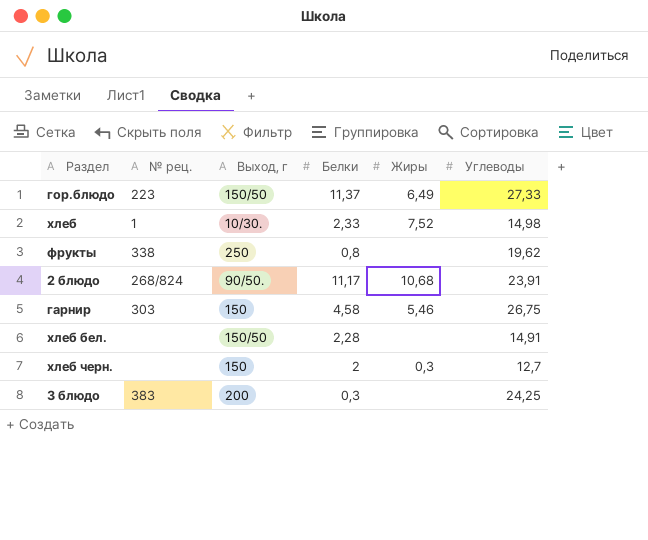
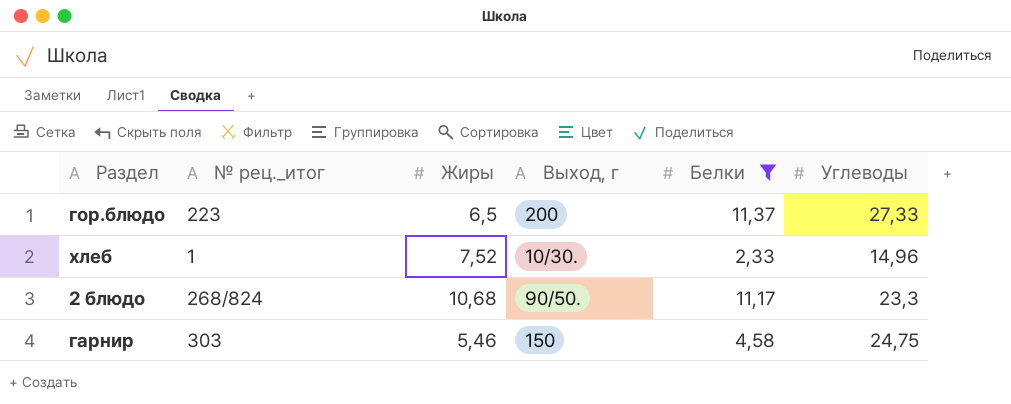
filter: none -> Белки >= 2,33
column name: № рец. -> № рец._итог
column Жиры | position: 5 -> 3
гор.блюдо | Жиры: 6,49 -> 6,5
гор.блюдо | Выход, г: 150/50 -> 200
хлеб | Углеводы: 14,98 -> 14,96
2 блюдо | Углеводы: 23,91 -> 23,3
гарнир | Углеводы: 26,75 -> 24,75

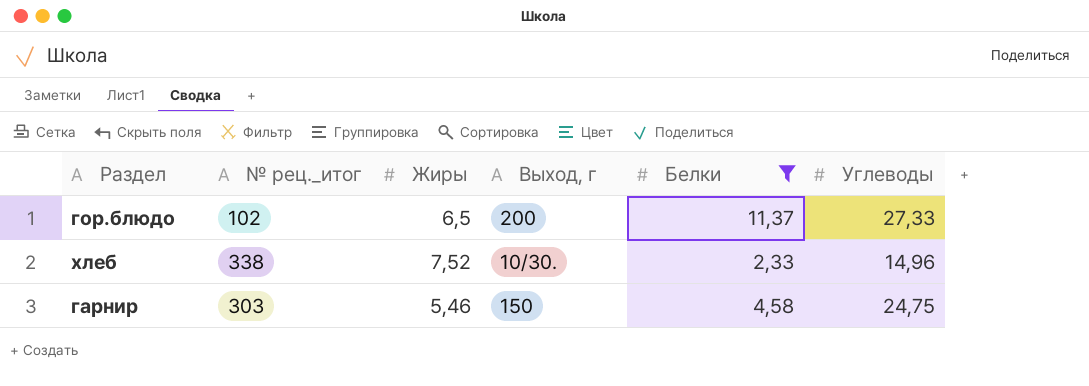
row 2 блюдо: 268/824 | 10,68 | 90/50. | 11,17 | 23,3 -> none
гор.блюдо | № рец._итог: 223 -> 102
хлеб | № рец._итог: 1 -> 338

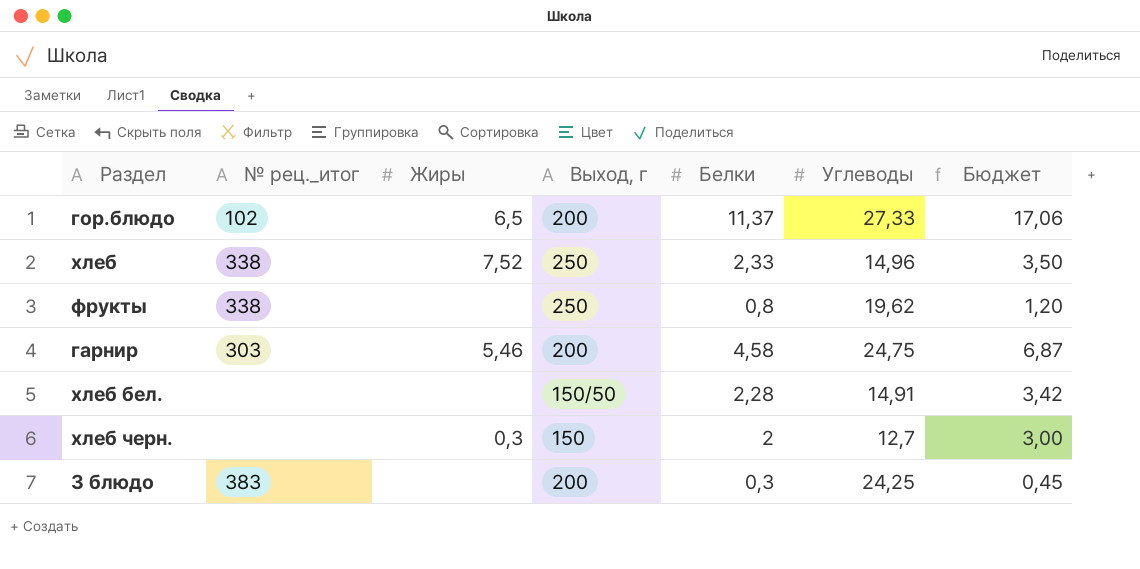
filter: Белки >= 2,33 -> none
column Бюджет | formula: none -> [Белки] * 1,5
хлеб | Выход, г: 10/30. -> 250
гарнир | Выход, г: 150 -> 200

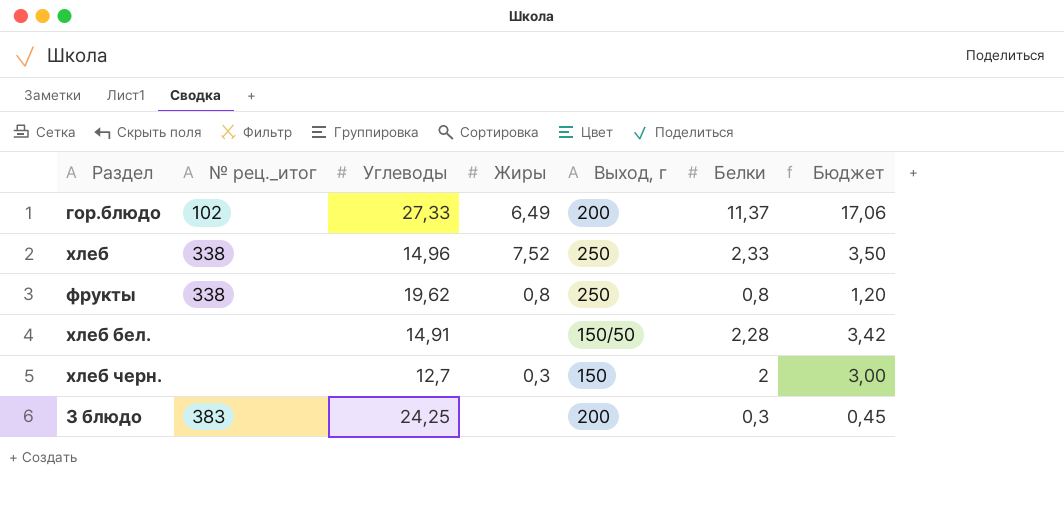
column Углеводы | position: 6 -> 3
row гарнир: 303 | 5,46 | 200 | 4,58 | 24,75 | 6,87 -> none
гор.блюдо | Жиры: 6,5 -> 6,49
фрукты | Жиры: none -> 0,8

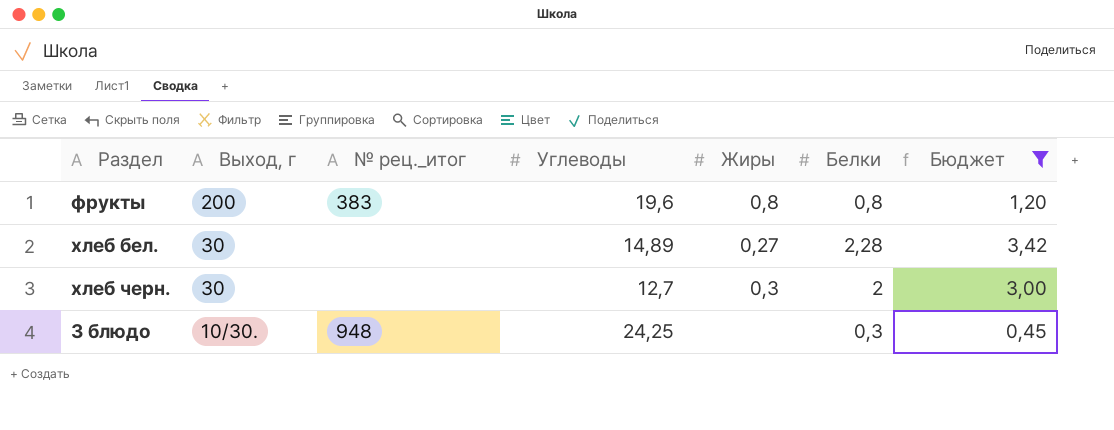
filter: none -> Бюджет <= 3,42
column Выход, г | position: 5 -> 2
фрукты | Выход, г: 250 -> 200
фрукты | № рец._итог: 338 -> 383
фрукты | Углеводы: 19,62 -> 19,6
хлеб бел. | Выход, г: 150/50 -> 30
хлеб бел. | Углеводы: 14,91 -> 14,89
хлеб бел. | Жиры: none -> 0,27
хлеб черн. | Выход, г: 150 -> 30
3 блюдо | Выход, г: 200 -> 10/30.
3 блюдо | № рец._итог: 383 -> 948

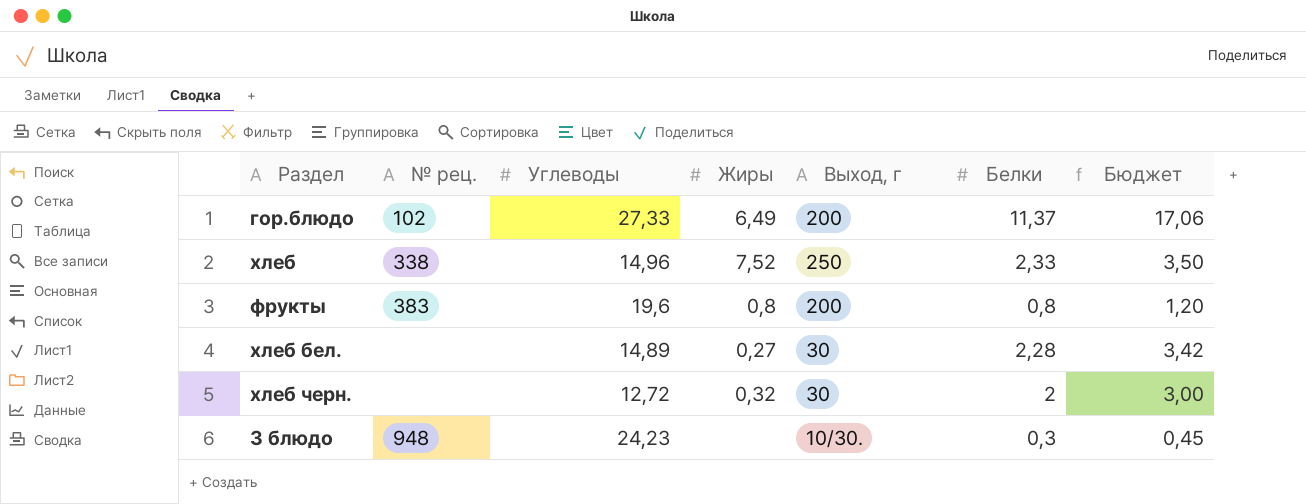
filter: Бюджет <= 3,42 -> none
column name: № рец._итог -> № рец.
column Выход, г | position: 2 -> 5
хлеб черн. | Углеводы: 12,7 -> 12,72
хлеб черн. | Жиры: 0,3 -> 0,32
3 блюдо | Углеводы: 24,25 -> 24,23

